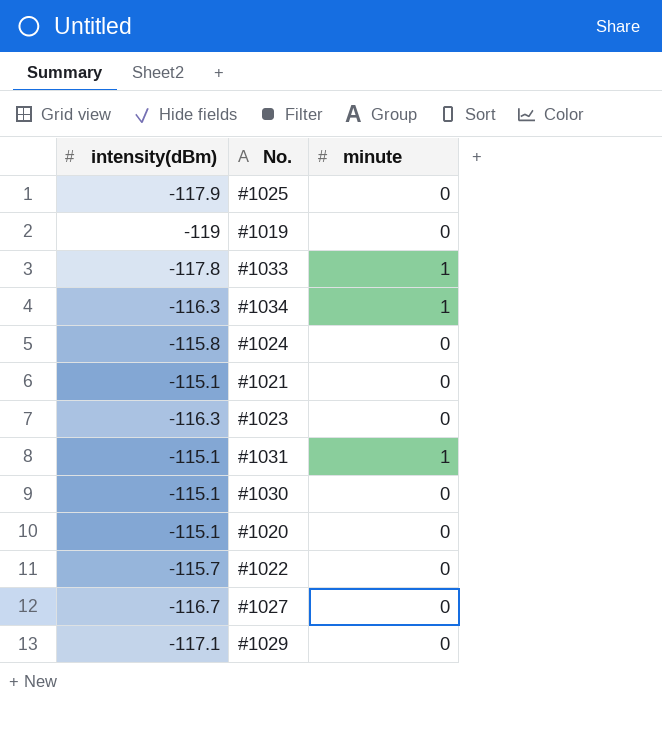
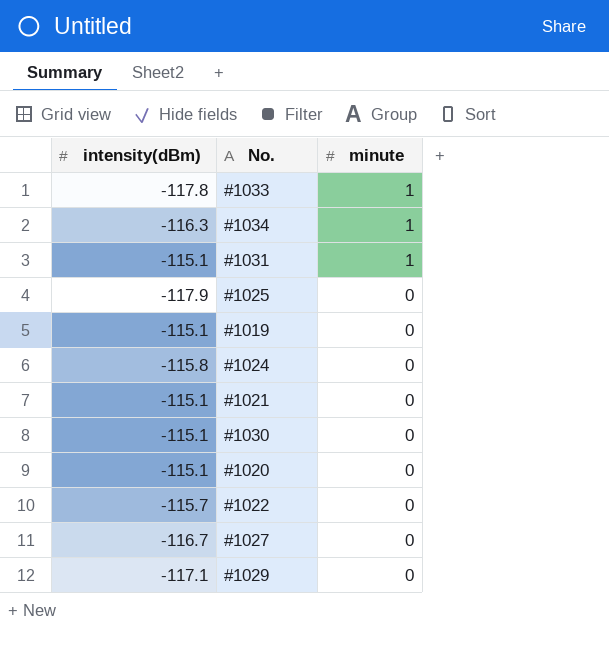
row order: none -> minute descending
row #1023: -116.3 | 0 -> none
#1019 | intensity(dBm): -119 -> -115.1

